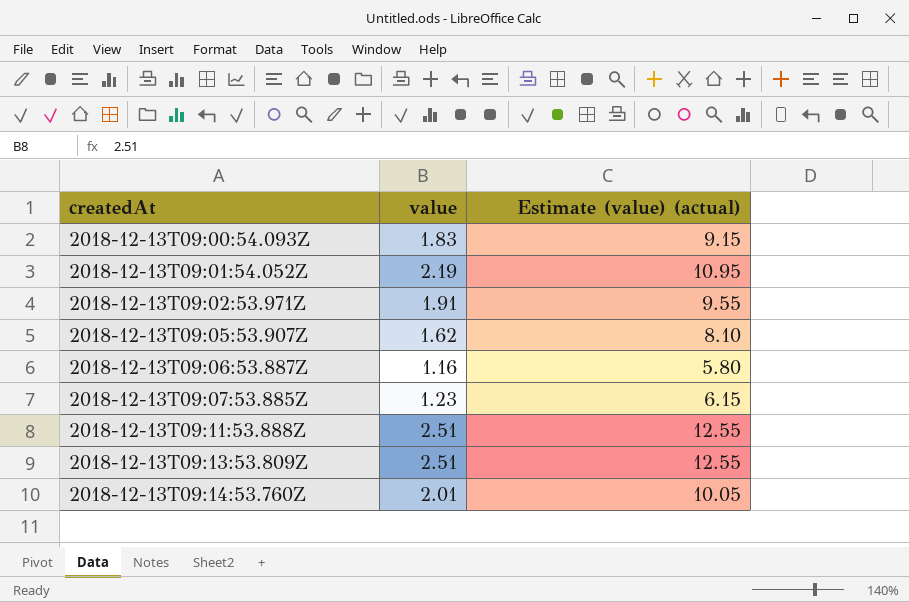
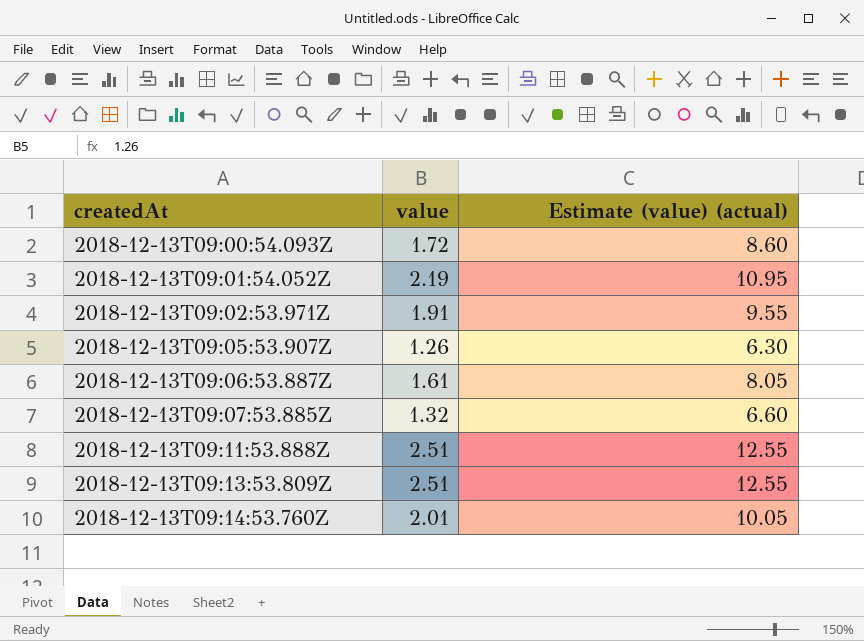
2018-12-13T09:00:54.093Z | value: 1.83 -> 1.72
2018-12-13T09:00:54.093Z | Estimate (value) (actual): 9.15 -> 8.60
2018-12-13T09:05:53.907Z | value: 1.62 -> 1.26
2018-12-13T09:05:53.907Z | Estimate (value) (actual): 8.10 -> 6.30
2018-12-13T09:06:53.887Z | value: 1.16 -> 1.61
2018-12-13T09:06:53.887Z | Estimate (value) (actual): 5.80 -> 8.05
2018-12-13T09:07:53.885Z | value: 1.23 -> 1.32
2018-12-13T09:07:53.885Z | Estimate (value) (actual): 6.15 -> 6.60

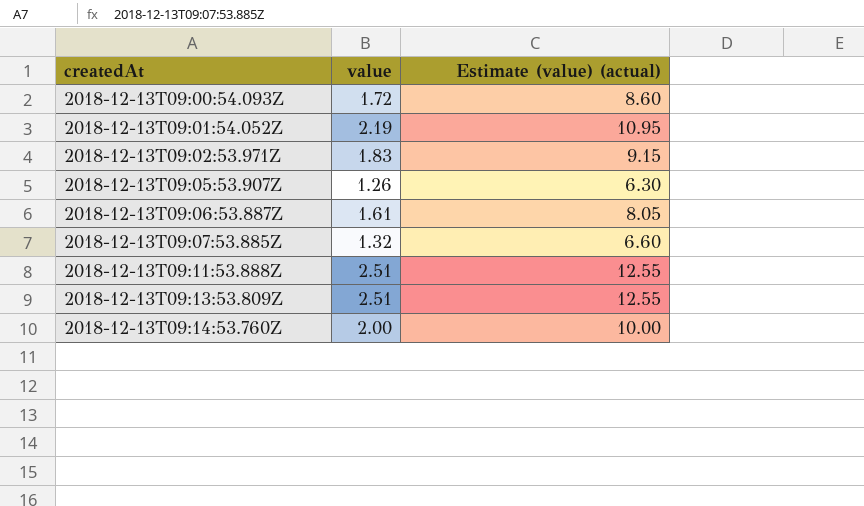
2018-12-13T09:02:53.971Z | value: 1.91 -> 1.83
2018-12-13T09:02:53.971Z | Estimate (value) (actual): 9.55 -> 9.15
2018-12-13T09:14:53.760Z | value: 2.01 -> 2.00
2018-12-13T09:14:53.760Z | Estimate (value) (actual): 10.05 -> 10.00

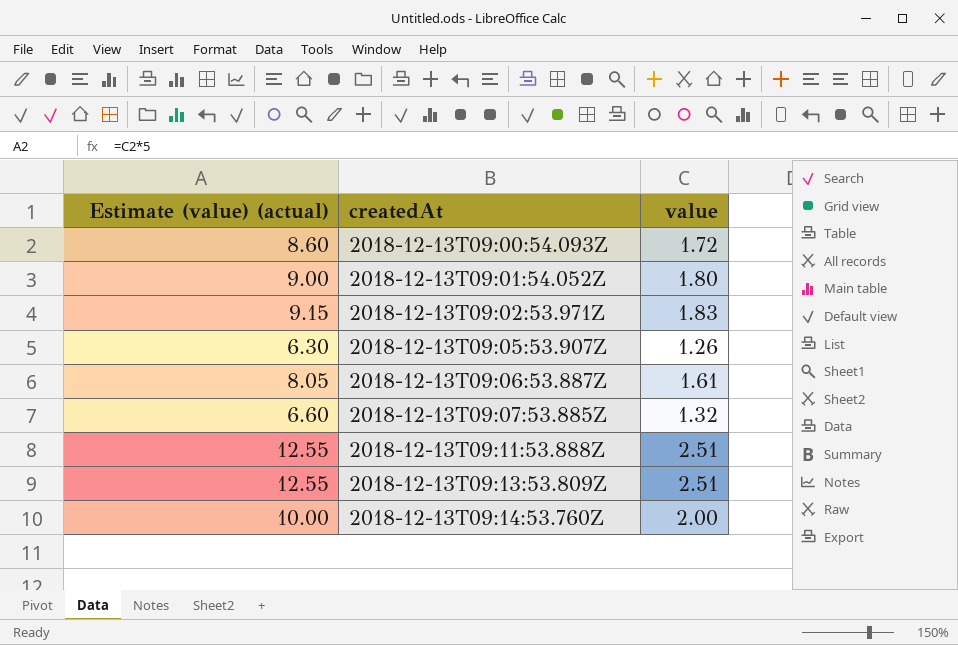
column Estimate (value) (actual) | position: 3 -> 1
2018-12-13T09:01:54.052Z | Estimate (value) (actual): 10.95 -> 9.00
2018-12-13T09:01:54.052Z | value: 2.19 -> 1.80

